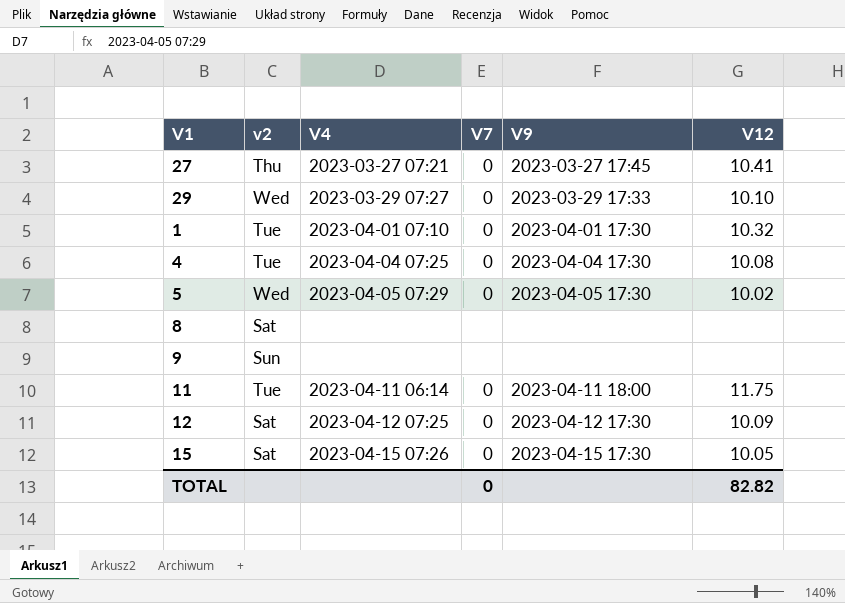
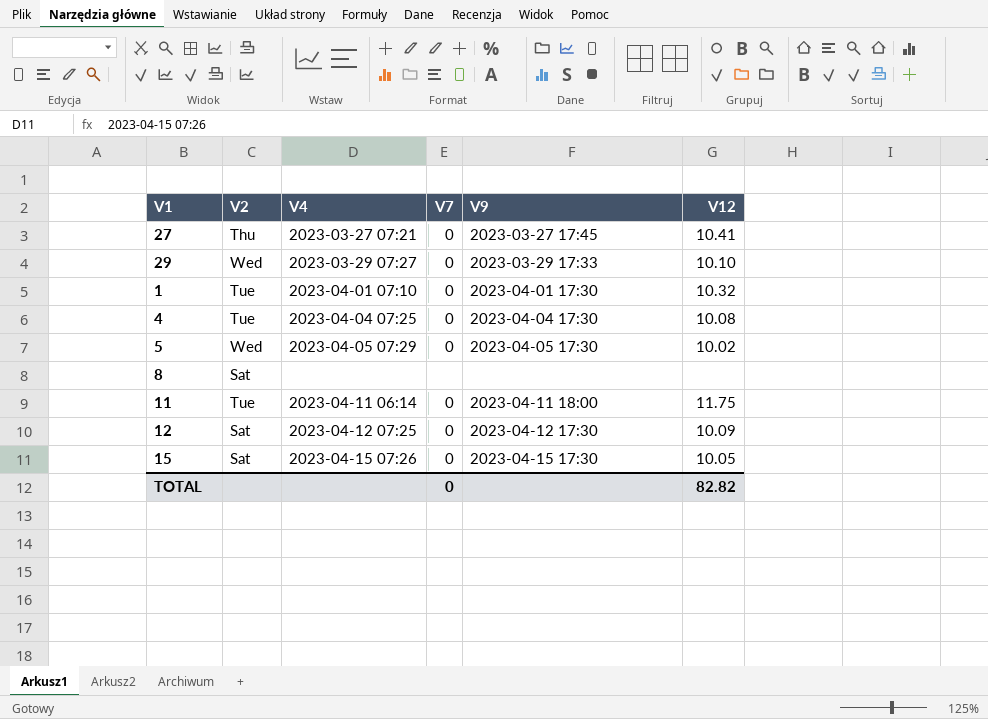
column name: v2 -> V2
row 9: Sun | none | none | none | none -> none

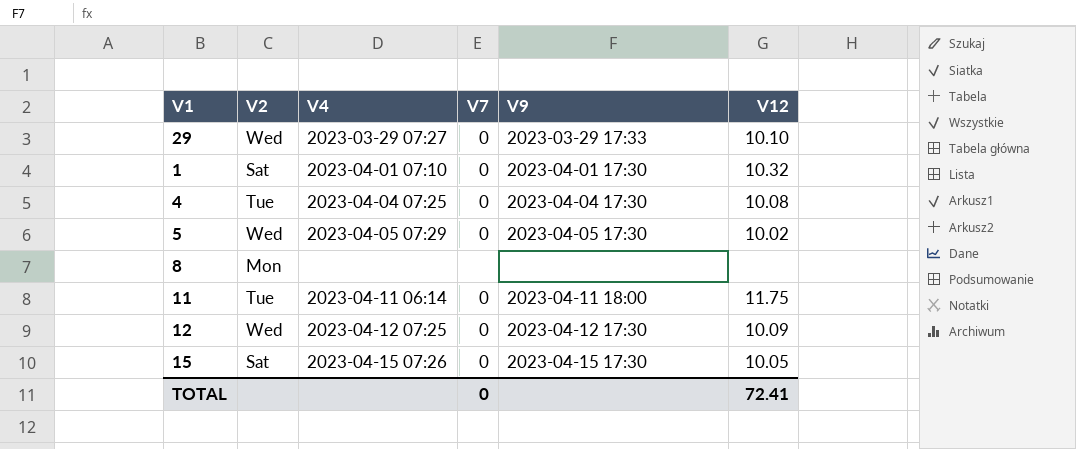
row 27: Thu | 2023-03-27 07:21 | 0 | 2023-03-27 17:45 | 10.41 -> none
1 | V2: Tue -> Sat
8 | V2: Sat -> Mon
12 | V2: Sat -> Wed
TOTAL | V12: 82.82 -> 72.41

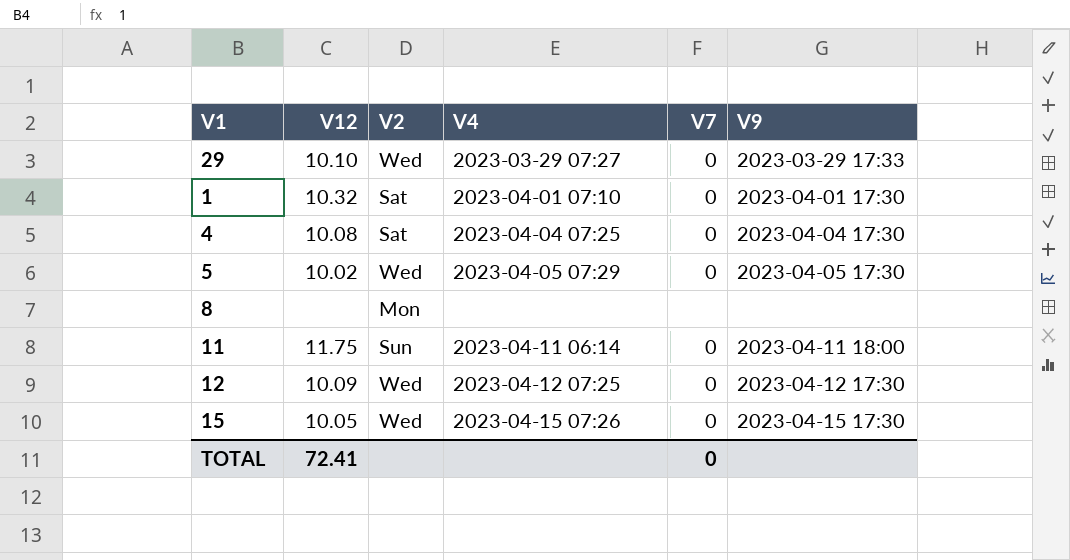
column V12 | position: 6 -> 2
4 | V2: Tue -> Sat
11 | V2: Tue -> Sun
15 | V2: Sat -> Wed

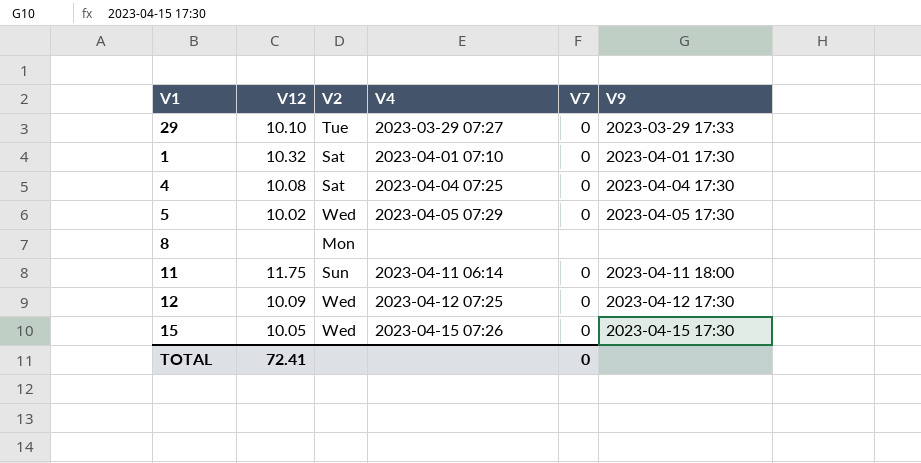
29 | V2: Wed -> Tue

